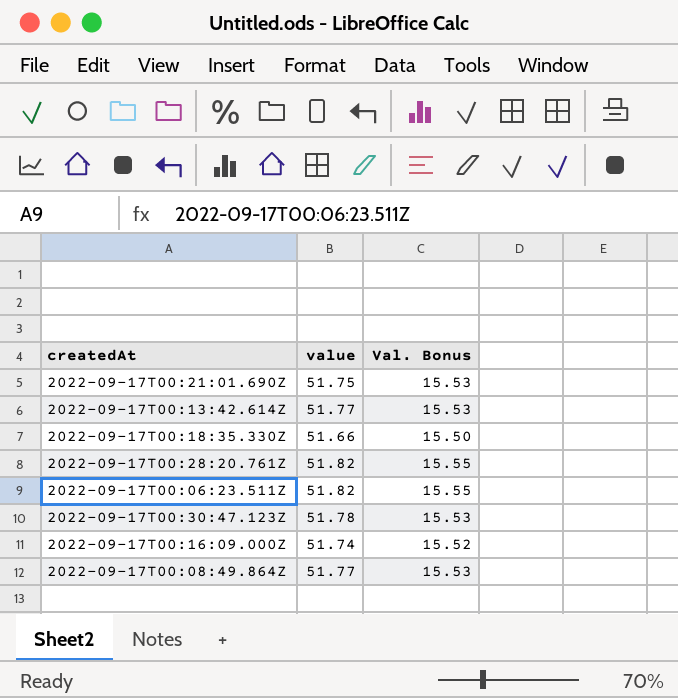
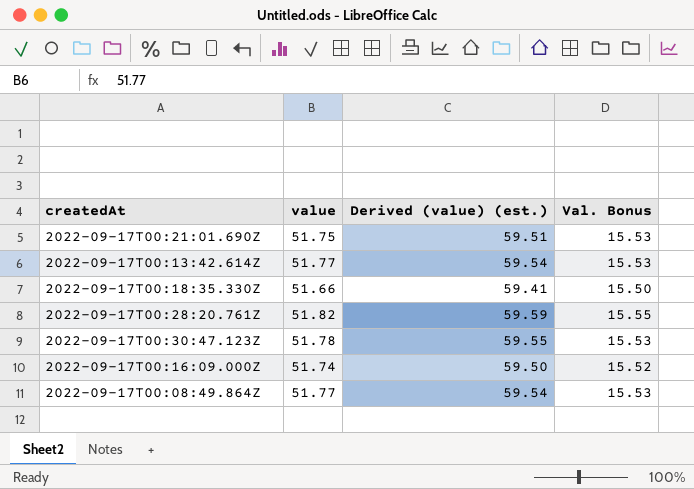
column Derived (value) (est.) | formula: none -> [value] * 1.15
row 2022-09-17T00:06:23.511Z: 51.82 | 15.55 -> none

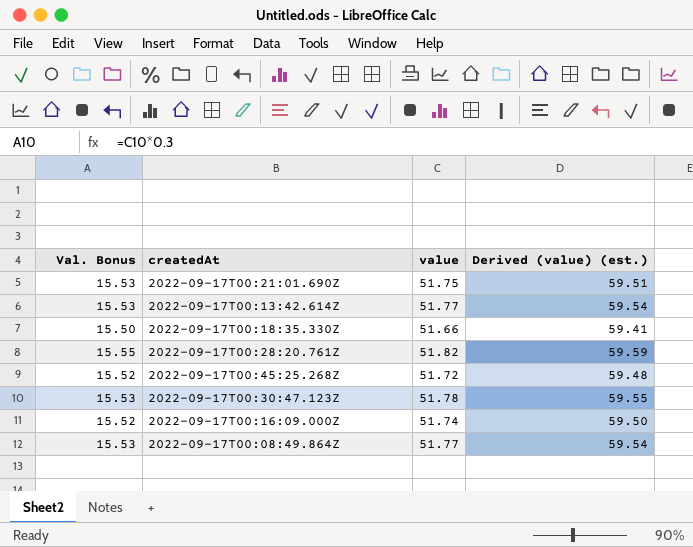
column Val. Bonus | position: 4 -> 1
row 2022-09-17T00:45:25.268Z: none -> 15.52 | 51.72 | 59.48

